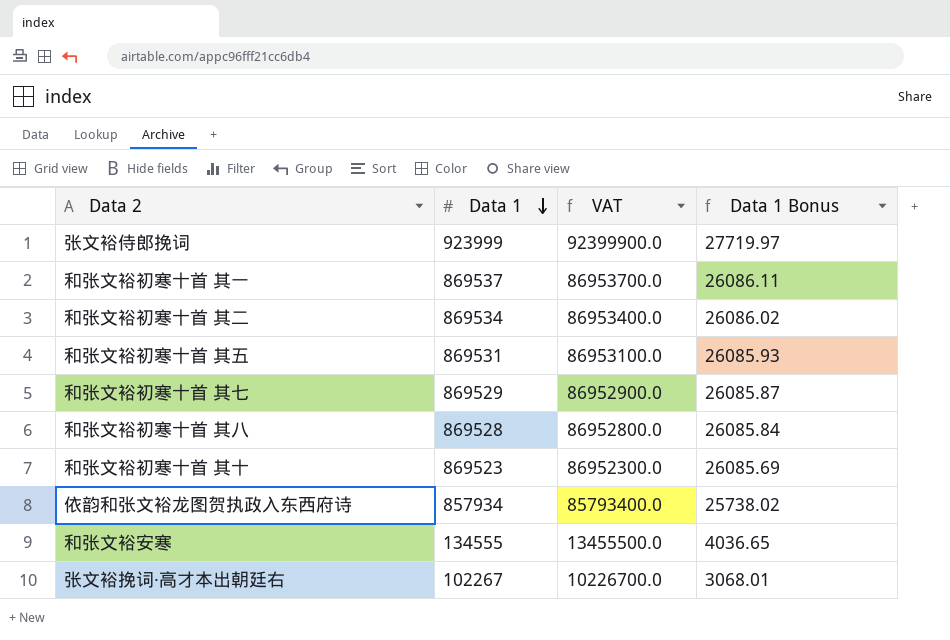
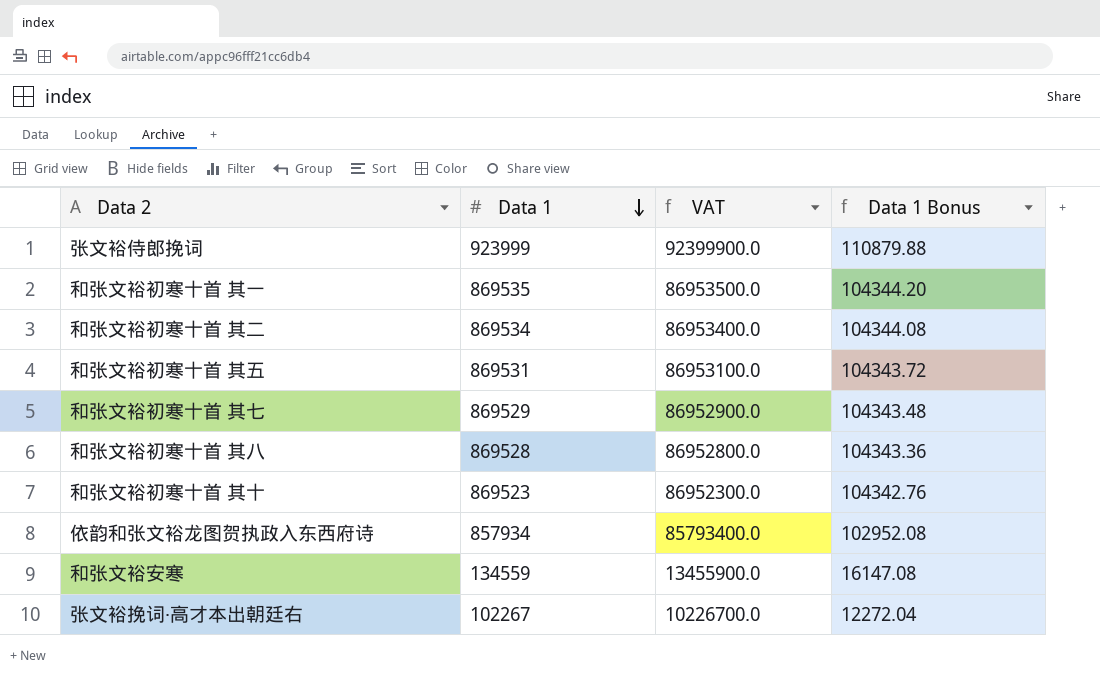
column Data 1 Bonus | formula: [Data 1] * 0.03 -> [Data 1] * 0.12
和张文裕初寒十首 其一 | Data 1: 869537 -> 869535
和张文裕初寒十首 其一 | VAT: 86953700.0 -> 86953500.0
和张文裕安寒 | Data 1: 134555 -> 134559
和张文裕安寒 | VAT: 13455500.0 -> 13455900.0

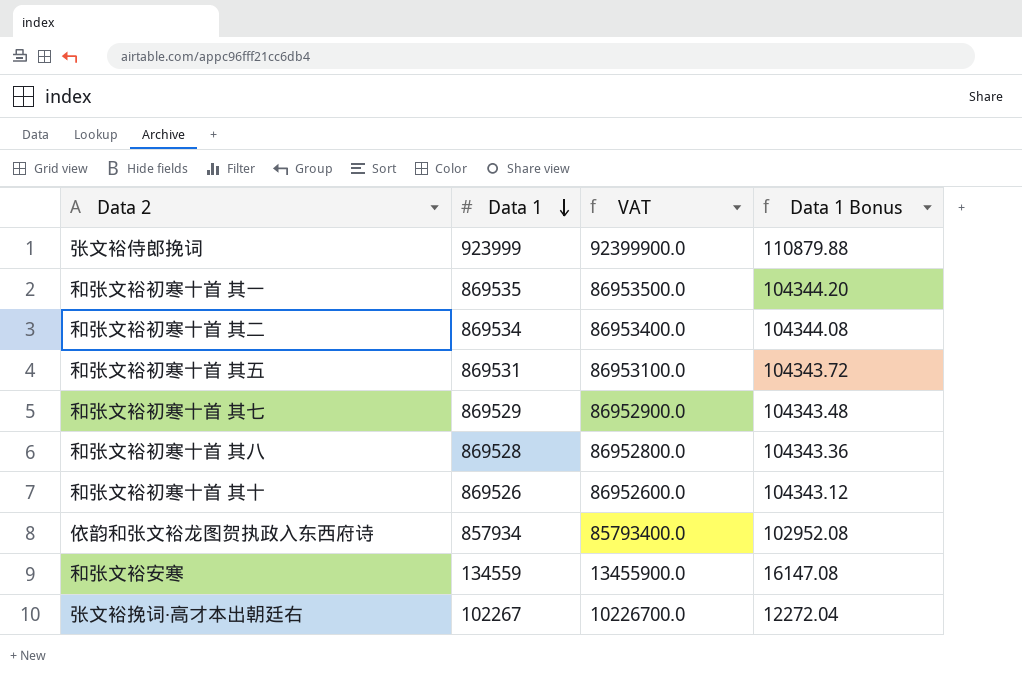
和张文裕初寒十首 其十 | Data 1: 869523 -> 869526
和张文裕初寒十首 其十 | VAT: 86952300.0 -> 86952600.0
和张文裕初寒十首 其十 | Data 1 Bonus: 104342.76 -> 104343.12

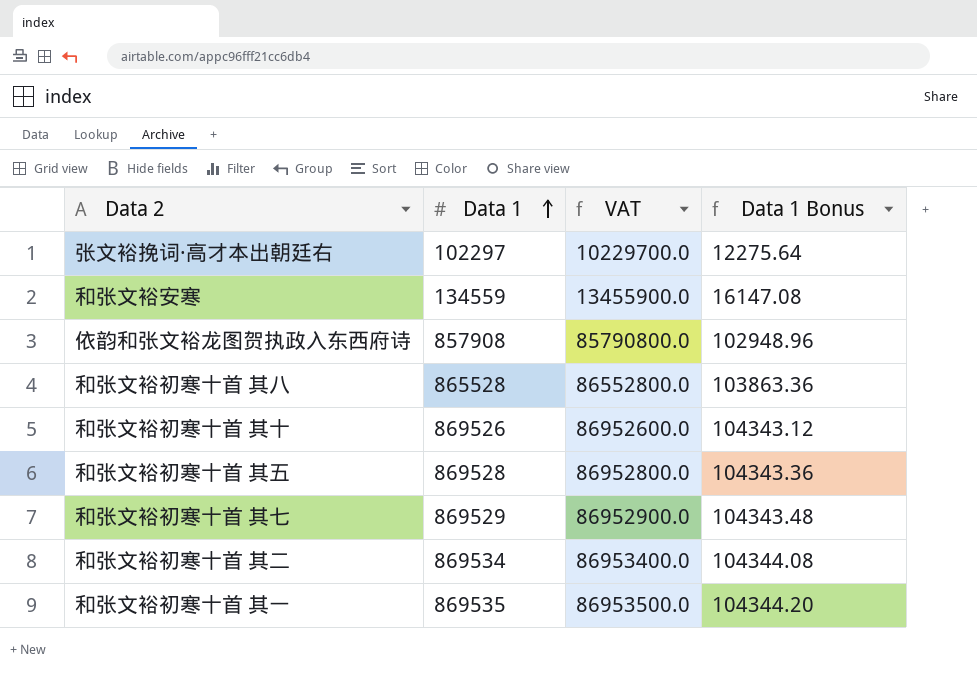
row order: Data 1 descending -> Data 1 ascending
row 张文裕侍郎挽词: 923999 | 92399900.0 | 110879.88 -> none
张文裕挽词·高才本出朝廷右 | Data 1: 102267 -> 102297
张文裕挽词·高才本出朝廷右 | VAT: 10226700.0 -> 10229700.0
张文裕挽词·高才本出朝廷右 | Data 1 Bonus: 12272.04 -> 12275.64
依韵和张文裕龙图贺执政入东西府诗 | Data 1: 857934 -> 857908
依韵和张文裕龙图贺执政入东西府诗 | VAT: 85793400.0 -> 85790800.0
依韵和张文裕龙图贺执政入东西府诗 | Data 1 Bonus: 102952.08 -> 102948.96
和张文裕初寒十首 其八 | Data 1: 869528 -> 865528
和张文裕初寒十首 其八 | VAT: 86952800.0 -> 86552800.0
和张文裕初寒十首 其八 | Data 1 Bonus: 104343.36 -> 103863.36
和张文裕初寒十首 其五 | Data 1: 869531 -> 869528
和张文裕初寒十首 其五 | VAT: 86953100.0 -> 86952800.0
和张文裕初寒十首 其五 | Data 1 Bonus: 104343.72 -> 104343.36

